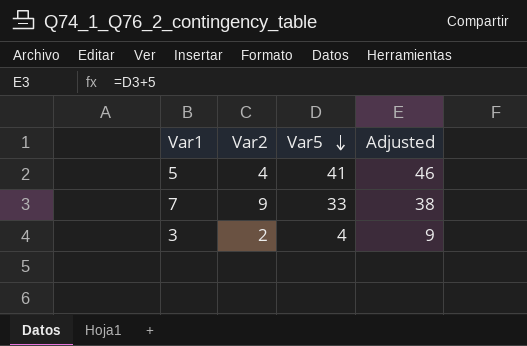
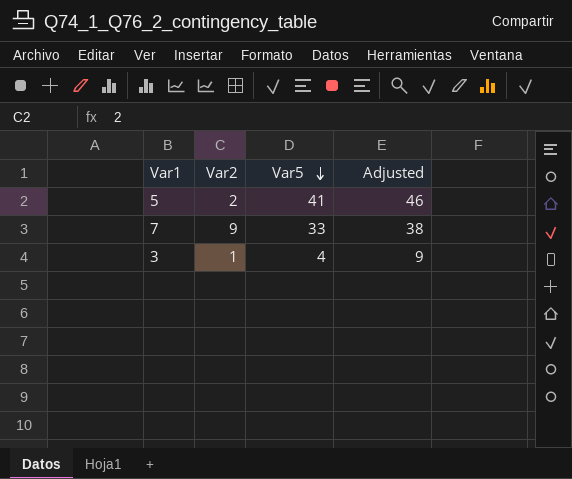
5 | Var2: 4 -> 2
3 | Var2: 2 -> 1

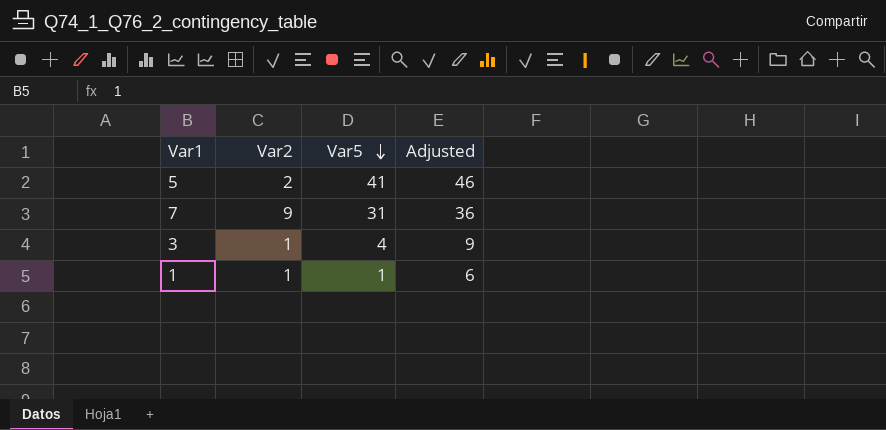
7 | Var5: 33 -> 31
7 | Adjusted: 38 -> 36
row 1: none -> 1 | 1 | 6

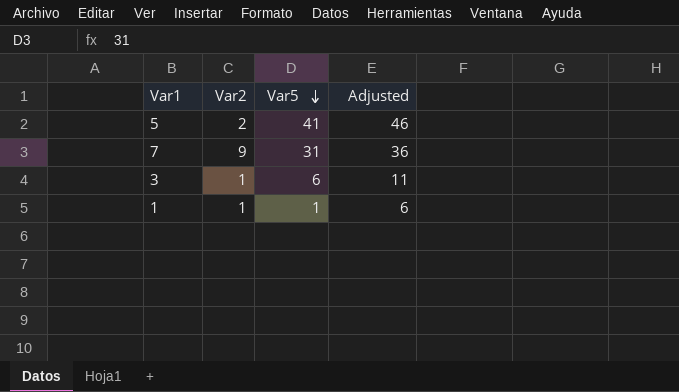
3 | Var5: 4 -> 6
3 | Adjusted: 9 -> 11

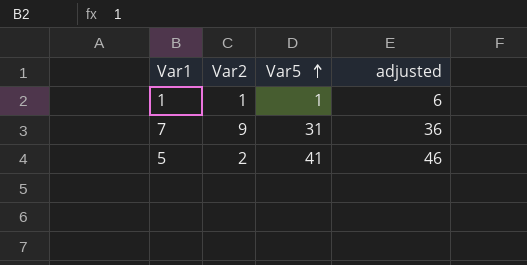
row order: Var5 descending -> Var5 ascending
column name: Adjusted -> adjusted
row 3: 1 | 6 | 11 -> none

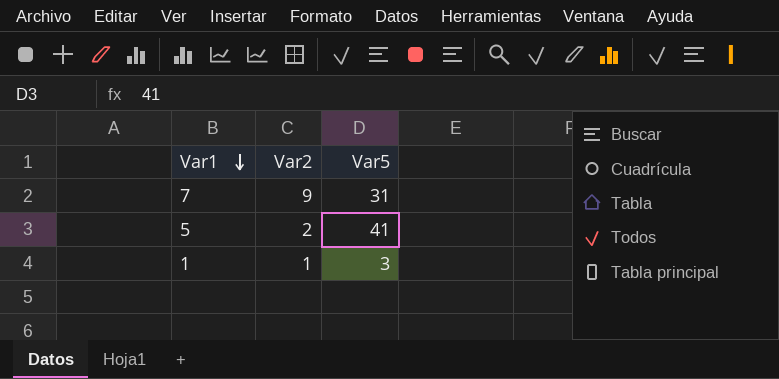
row order: Var5 ascending -> Var1 descending
column adjusted | formula: [Var5] + 5 -> none
1 | Var5: 1 -> 3

